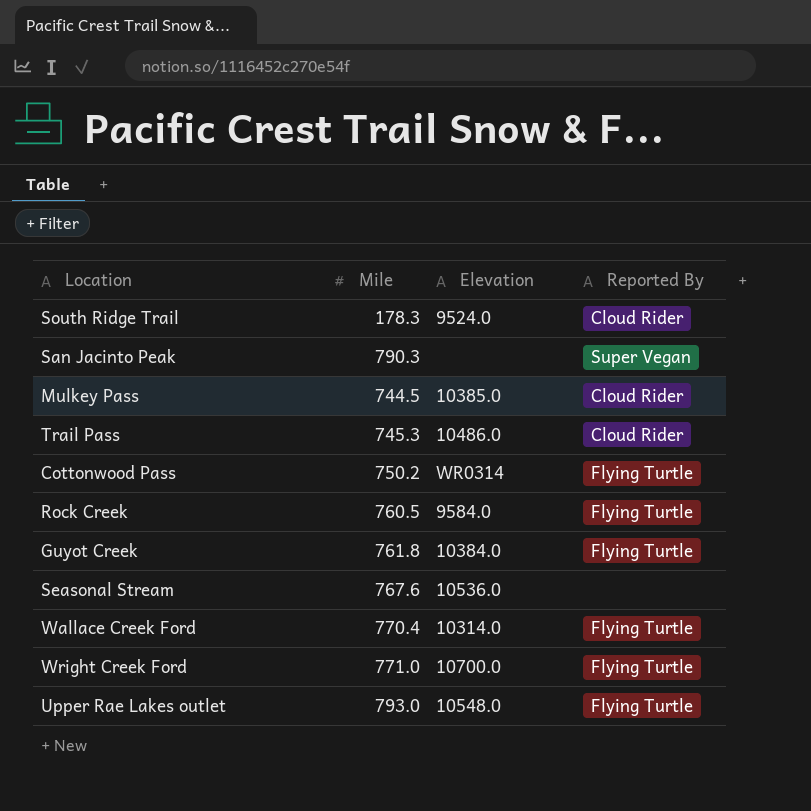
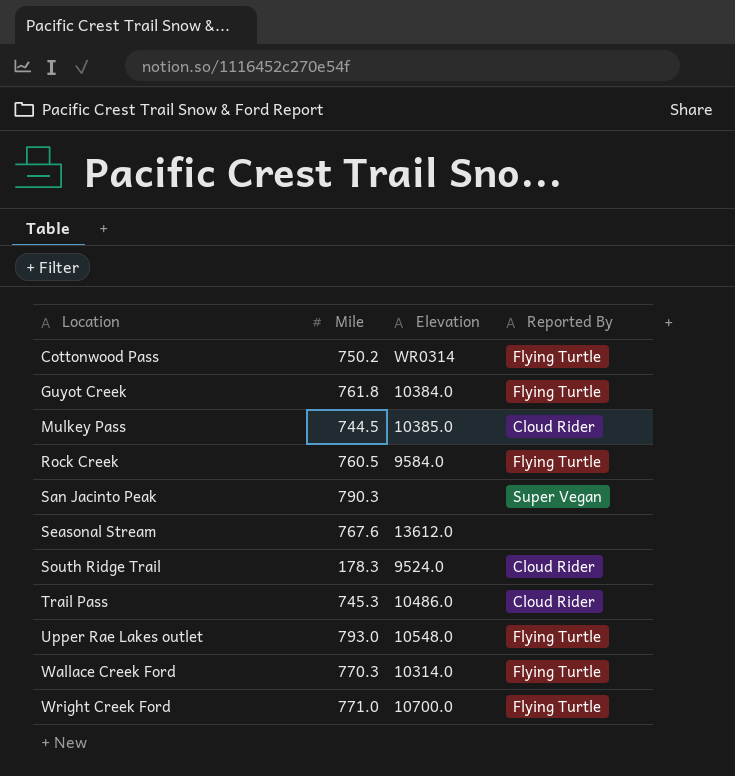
row order: none -> Location ascending
Seasonal Stream | Elevation: 10536.0 -> 13612.0
Wallace Creek Ford | Mile: 770.4 -> 770.3

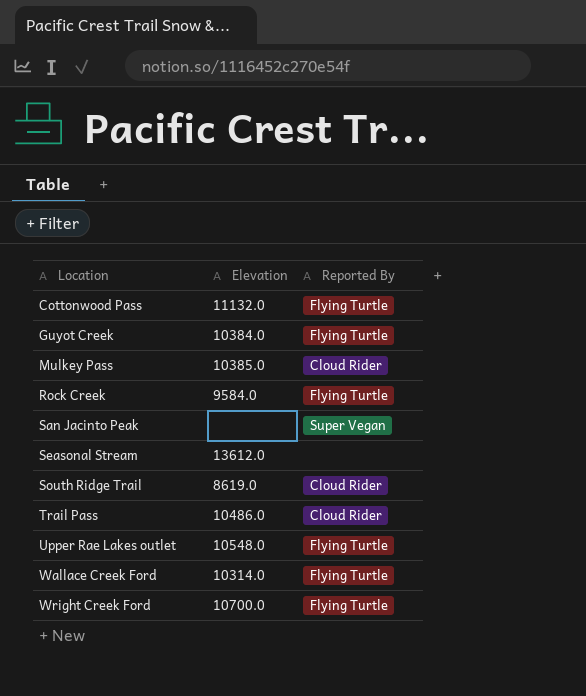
column Mile | position: 2 -> none
Cottonwood Pass | Elevation: WR0314 -> 11132.0
South Ridge Trail | Elevation: 9524.0 -> 8619.0

